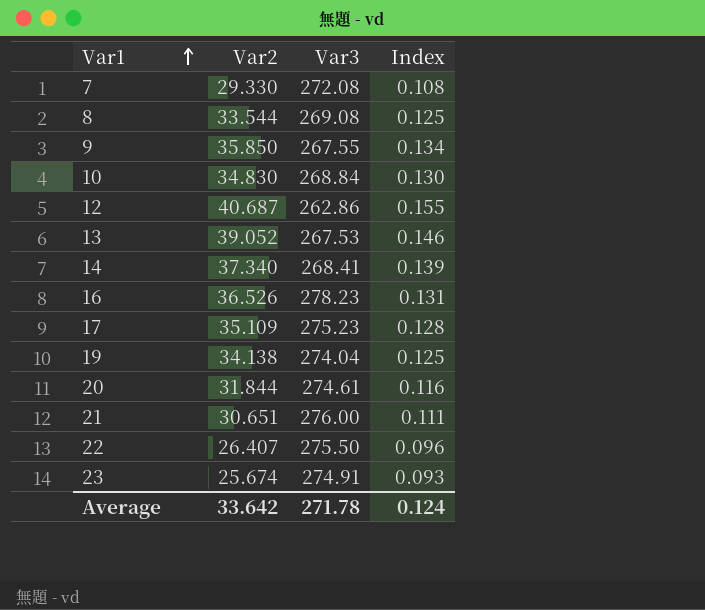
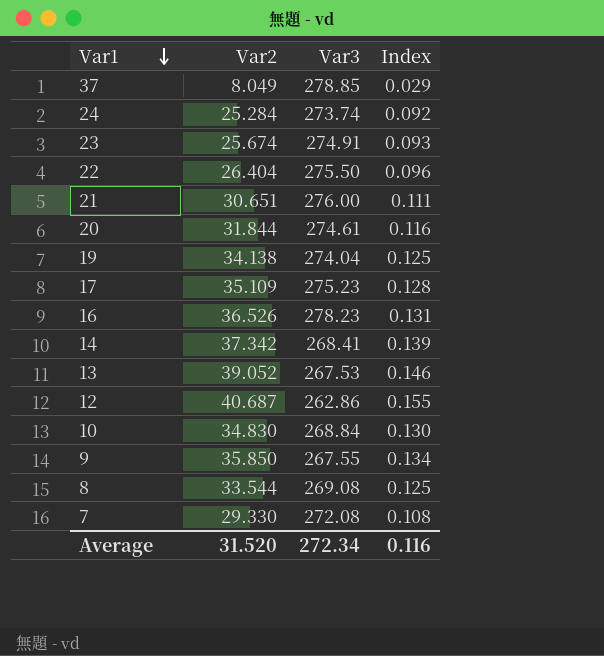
row order: Var1 ascending -> Var1 descending
row 37: none -> 8.049 | 278.85 | 0.029
row 24: none -> 25.284 | 273.74 | 0.092
22 | Var2: 26.407 -> 26.404
14 | Var2: 37.340 -> 37.342
Average | Var2: 33.642 -> 31.520
Average | Var3: 271.78 -> 272.34
Average | Index: 0.124 -> 0.116

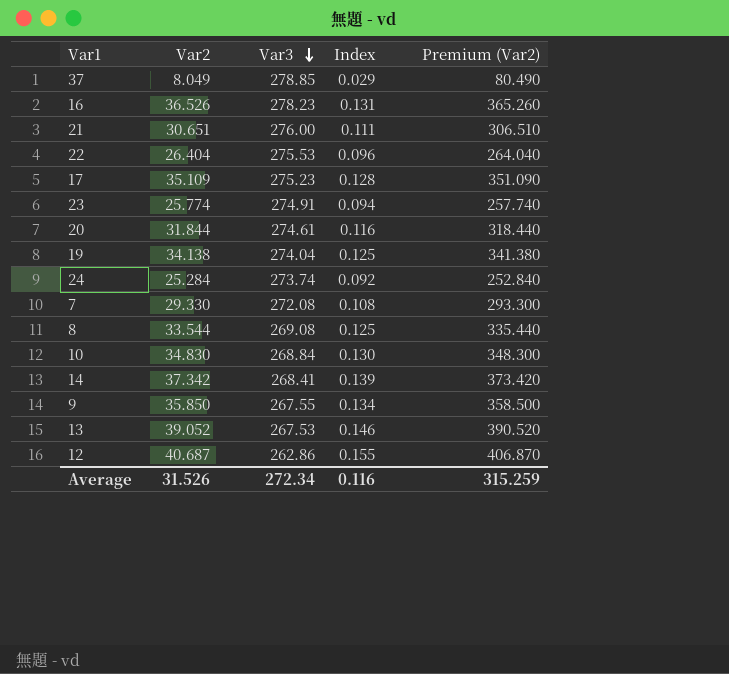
row order: Var1 descending -> Var3 descending
column Premium (Var2) | formula: none -> [Var2] * 10
22 | Var3: 275.50 -> 275.53
23 | Var2: 25.674 -> 25.774
23 | Index: 0.093 -> 0.094
Average | Var2: 31.520 -> 31.526

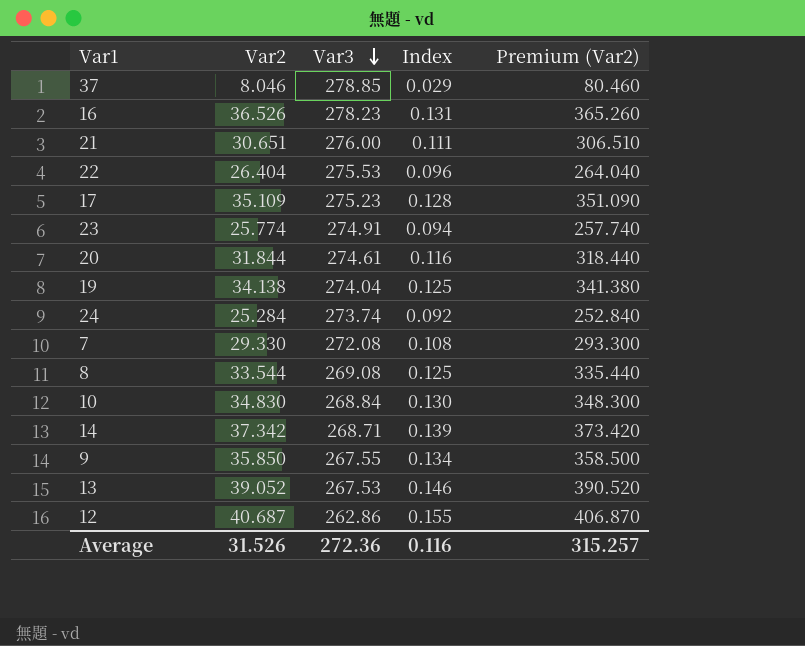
37 | Var2: 8.049 -> 8.046
37 | Premium (Var2): 80.490 -> 80.460
14 | Var3: 268.41 -> 268.71
Average | Var3: 272.34 -> 272.36
Average | Premium (Var2): 315.259 -> 315.257

